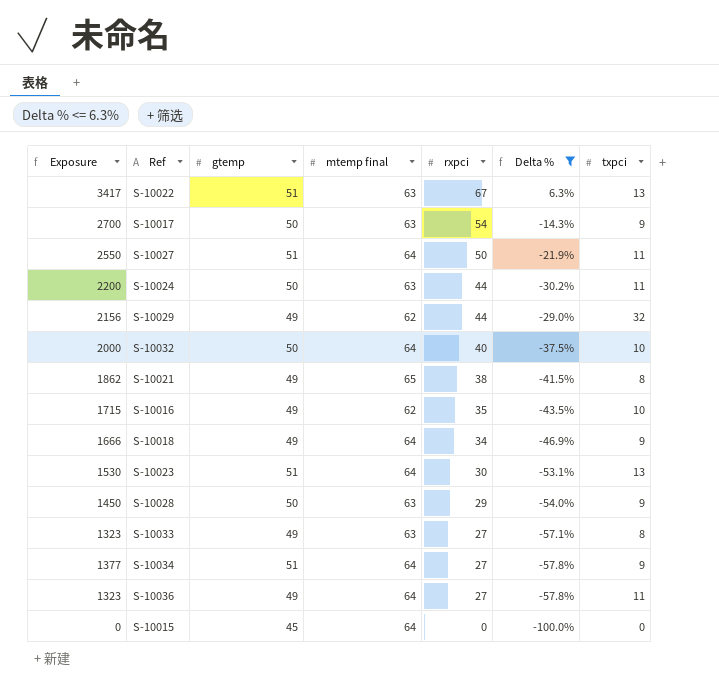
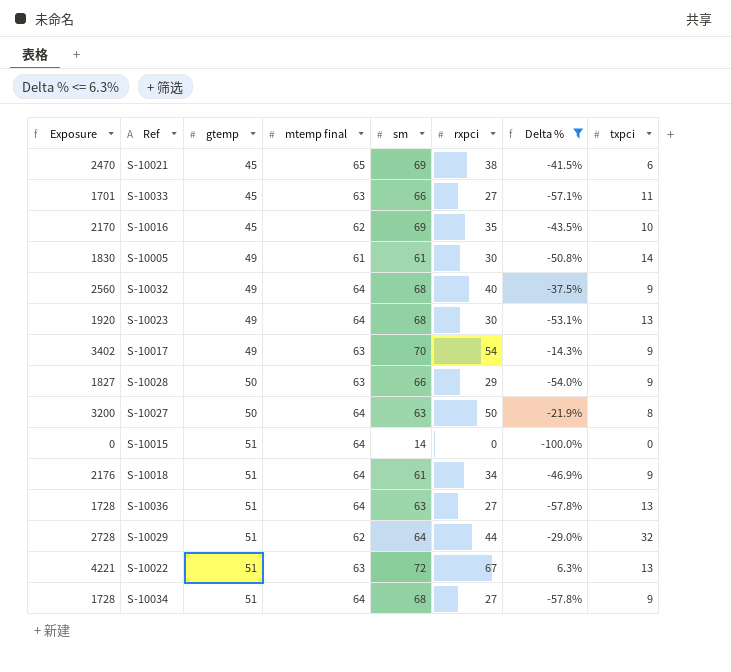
row order: rxpci descending -> gtemp ascending
column Exposure | formula: [gtemp] * [rxpci] -> [mtemp final] * [rxpci]
column sm | position: none -> 5
row S-10024: 2200 | 50 | 63 | 44 | -30.2% | 11 -> none
S-10021 | gtemp: 49 -> 45
S-10021 | txpci: 8 -> 6
S-10033 | gtemp: 49 -> 45
S-10033 | txpci: 8 -> 11
S-10016 | gtemp: 49 -> 45
row S-10005: none -> 1830 | 49 | 61 | 61 | 30 | -50.8% | 14
S-10032 | gtemp: 50 -> 49
S-10032 | txpci: 10 -> 9
S-10023 | gtemp: 51 -> 49
S-10017 | gtemp: 50 -> 49
S-10027 | gtemp: 51 -> 50
S-10027 | txpci: 11 -> 8
S-10015 | gtemp: 45 -> 51
S-10018 | gtemp: 49 -> 51
S-10036 | gtemp: 49 -> 51
S-10036 | txpci: 11 -> 13
S-10029 | gtemp: 49 -> 51

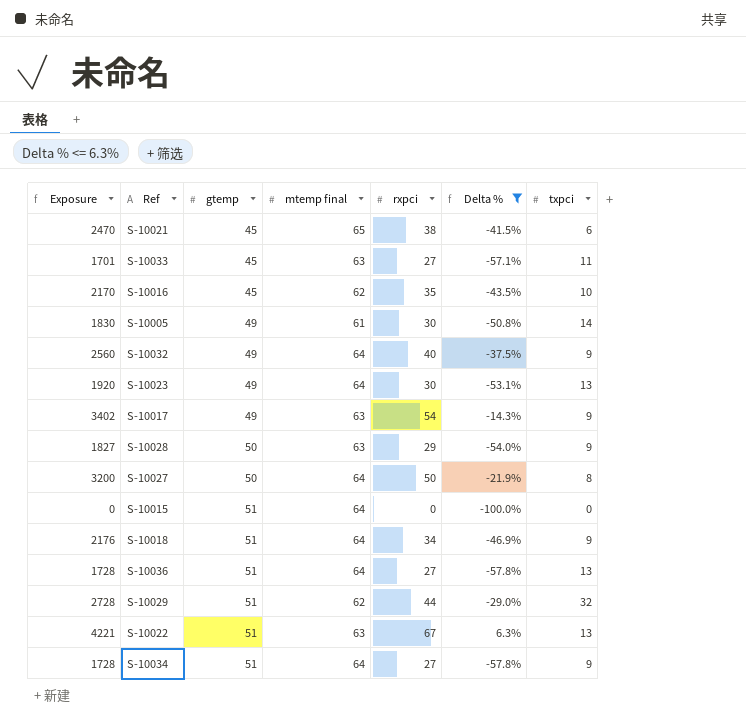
column sm | position: 5 -> none

